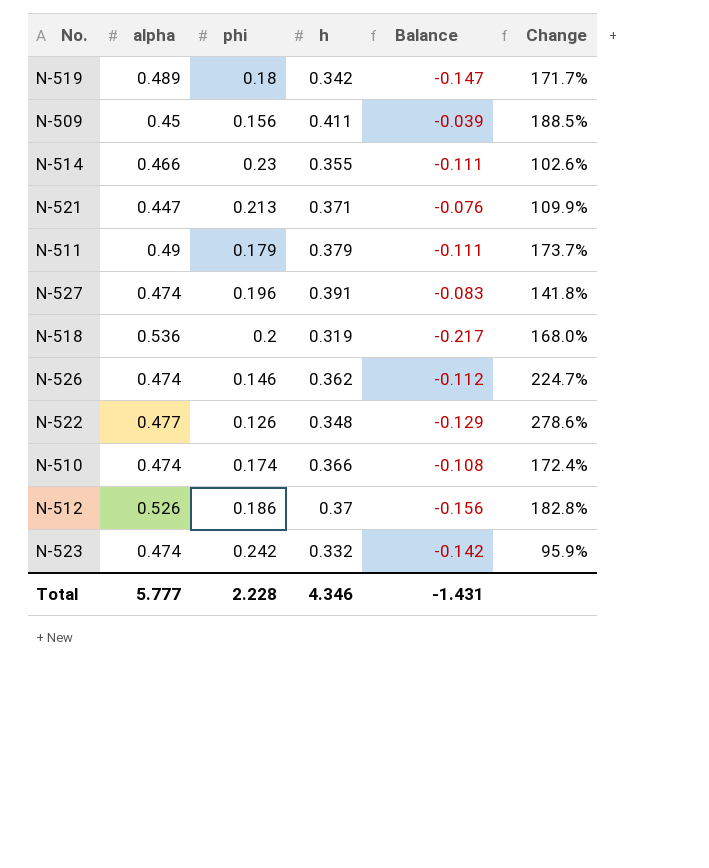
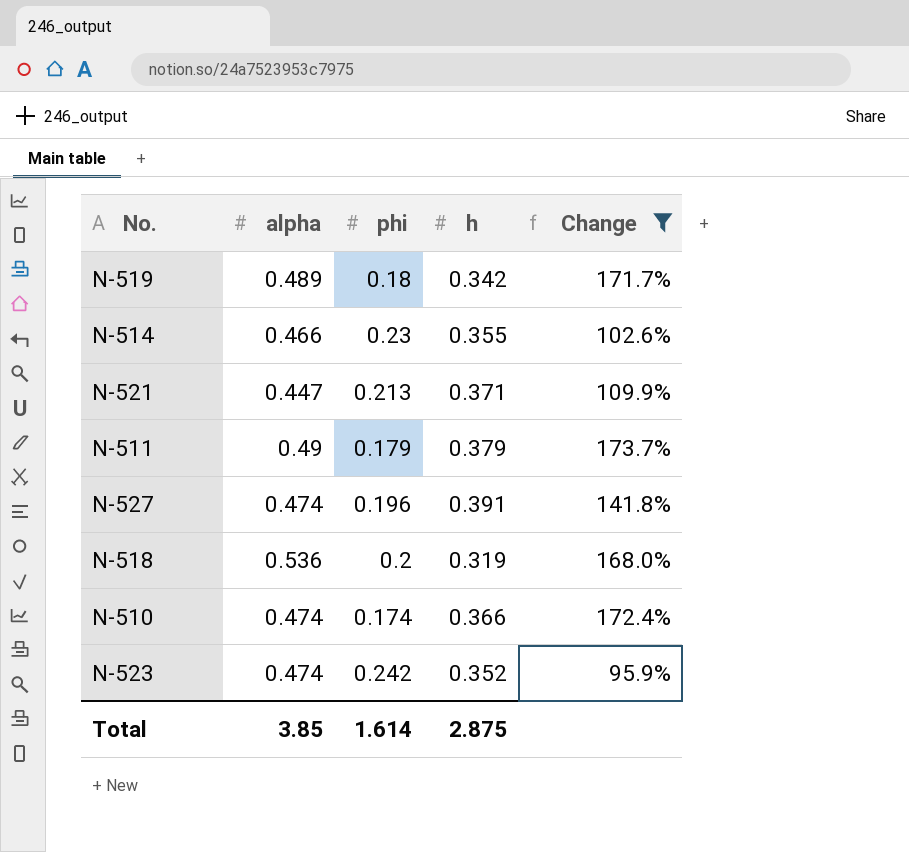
filter: none -> Change <= 173.7%
column Balance | formula: [h] - [alpha] -> none
N-523 | h: 0.332 -> 0.352
Total | alpha: 5.777 -> 3.85
Total | phi: 2.228 -> 1.614
Total | h: 4.346 -> 2.875

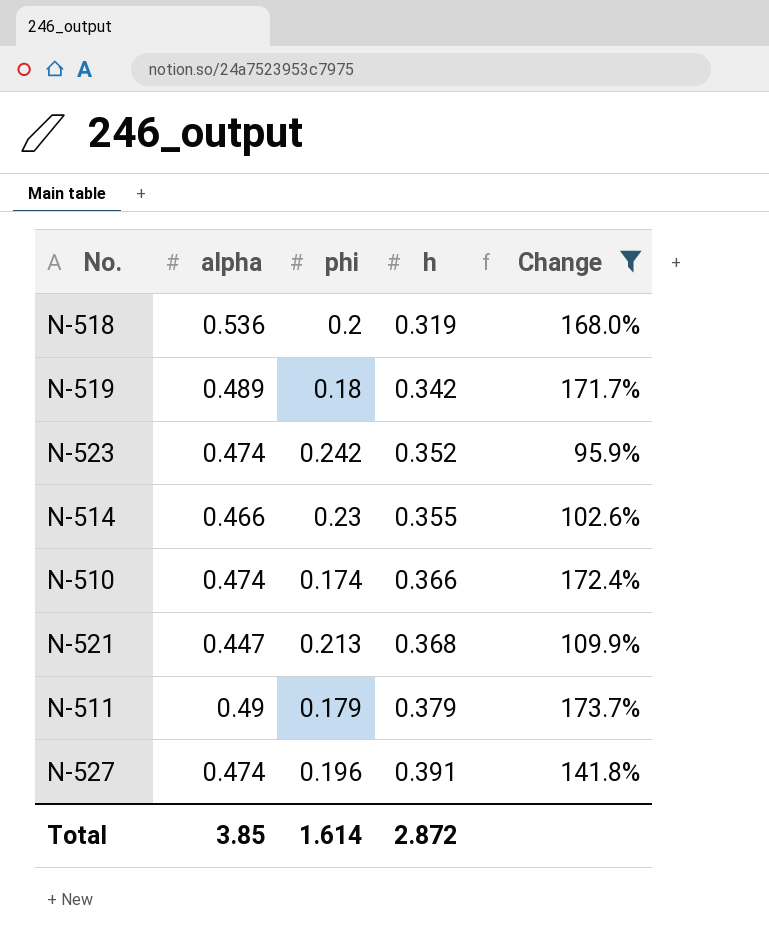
row order: none -> h ascending
N-521 | h: 0.371 -> 0.368
Total | h: 2.875 -> 2.872

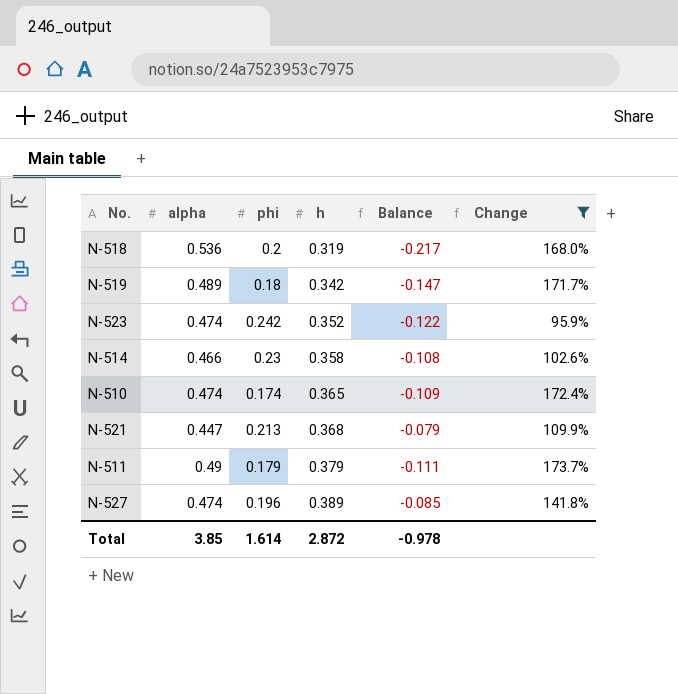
column Balance | formula: none -> [h] - [alpha]
N-514 | h: 0.355 -> 0.358
N-510 | h: 0.366 -> 0.365
N-527 | h: 0.391 -> 0.389

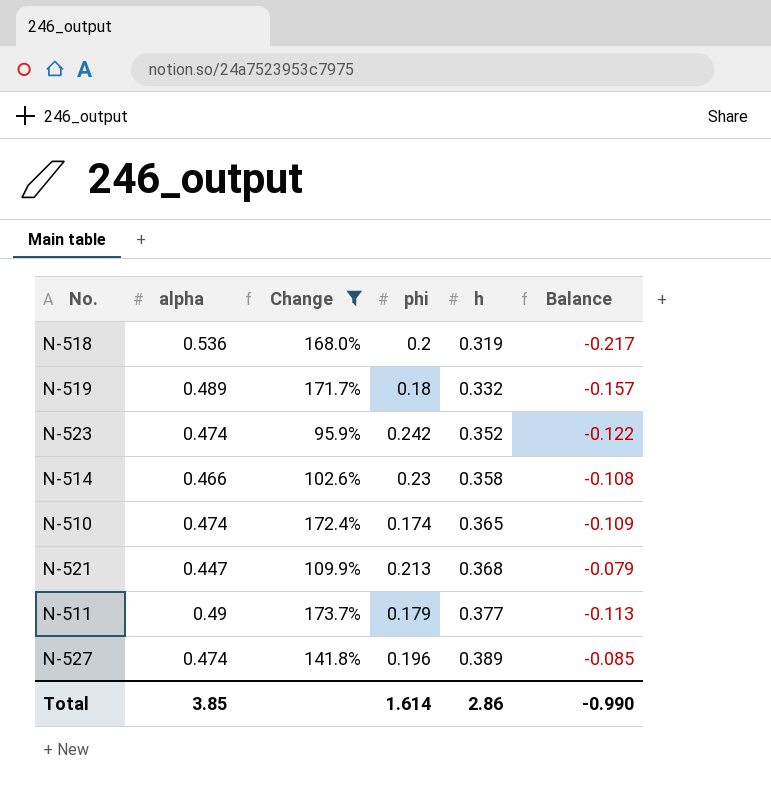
column Change | position: 6 -> 3
N-519 | h: 0.342 -> 0.332
N-519 | Balance: -0.147 -> -0.157
N-511 | h: 0.379 -> 0.377
N-511 | Balance: -0.111 -> -0.113
Total | h: 2.872 -> 2.86
Total | Balance: -0.978 -> -0.990

